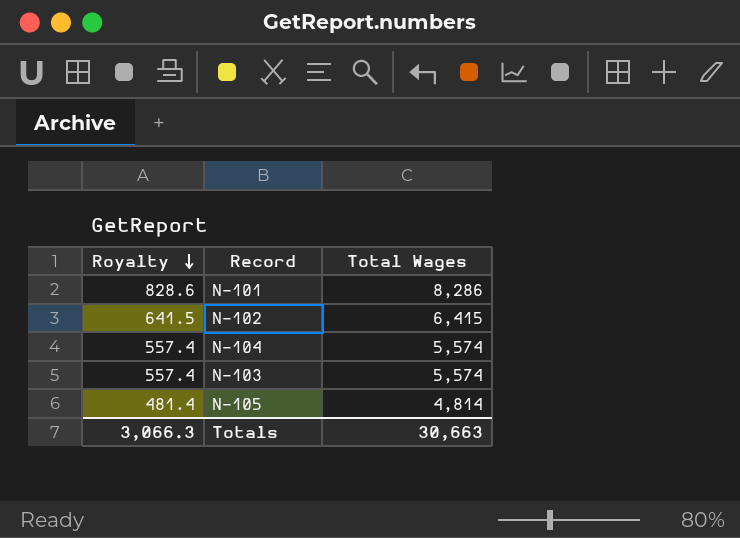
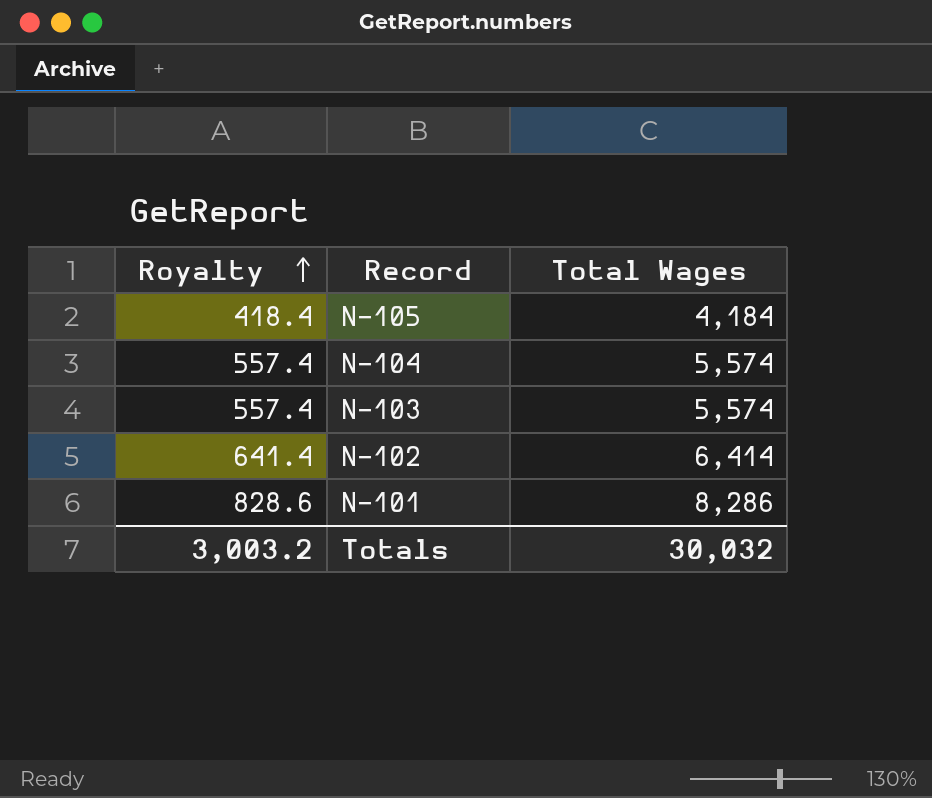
row order: Royalty descending -> Royalty ascending
N-105 | Royalty: 481.4 -> 418.4
N-105 | Total Wages: 4,814 -> 4,184
N-102 | Royalty: 641.5 -> 641.4
N-102 | Total Wages: 6,415 -> 6,414
Totals | Royalty: 3,066.3 -> 3,003.2
Totals | Total Wages: 30,663 -> 30,032

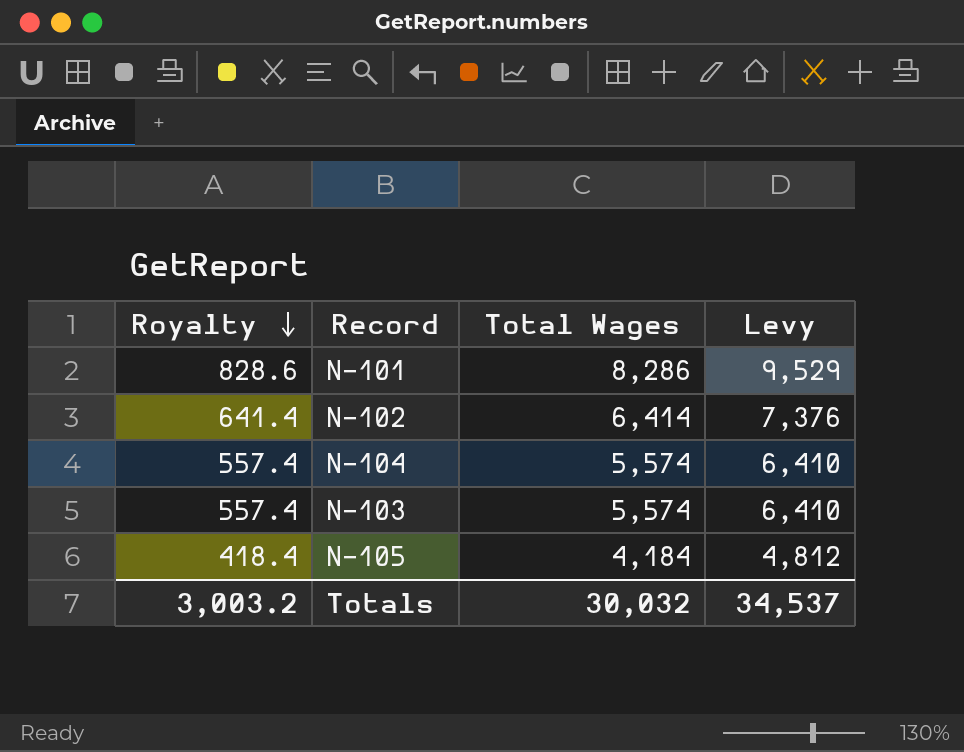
row order: Royalty ascending -> Royalty descending
column Levy | formula: none -> [Total Wages] * 1.15

